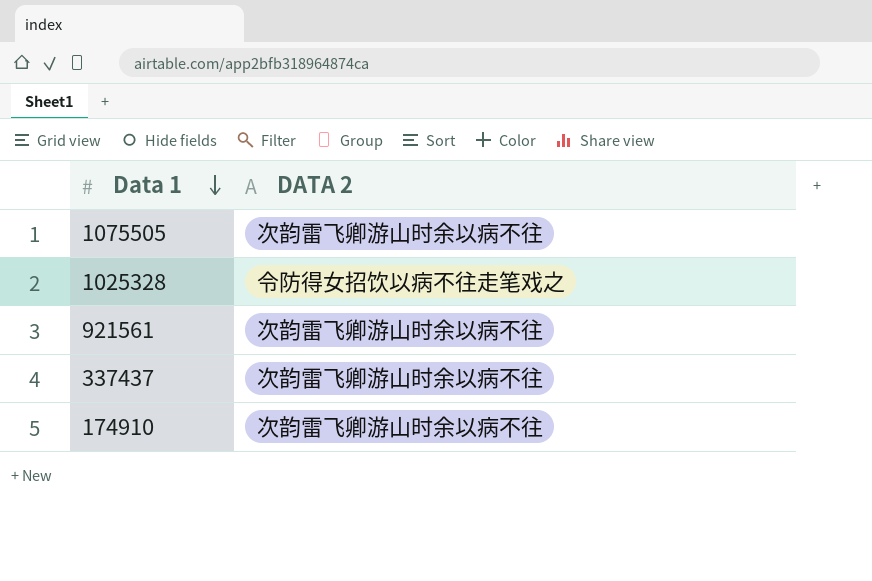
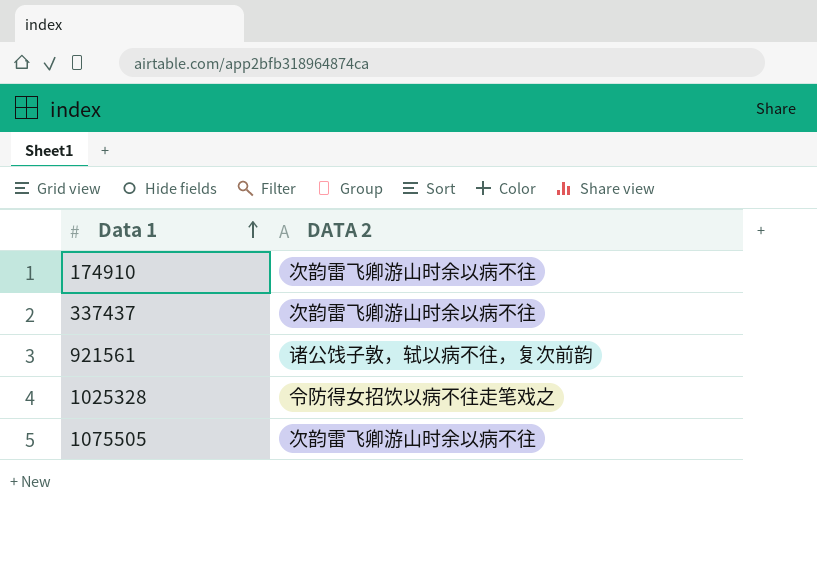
row order: Data 1 descending -> Data 1 ascending
921561 | DATA 2: 次韵雷飞卿游山时余以病不往 -> 诸公饯子敦，轼以病不往，复次前韵

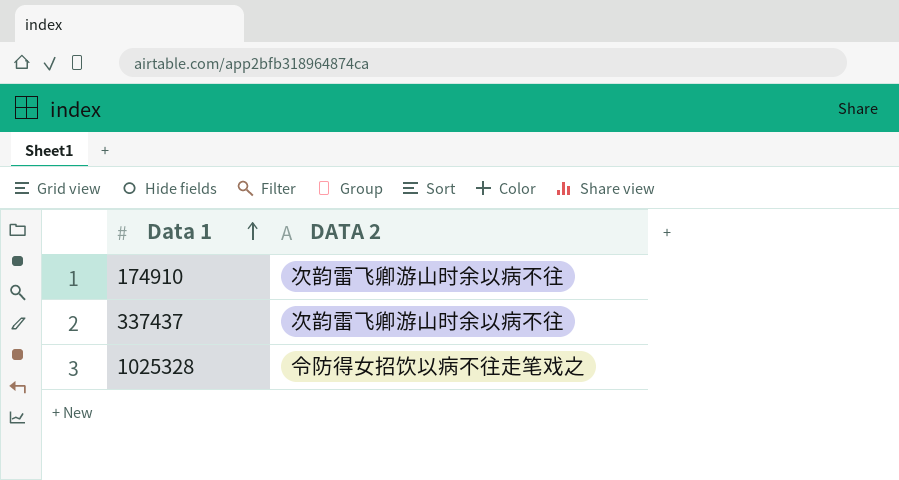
row 921561: 诸公饯子敦，轼以病不往，复次前韵 -> none
row 1075505: 次韵雷飞卿游山时余以病不往 -> none

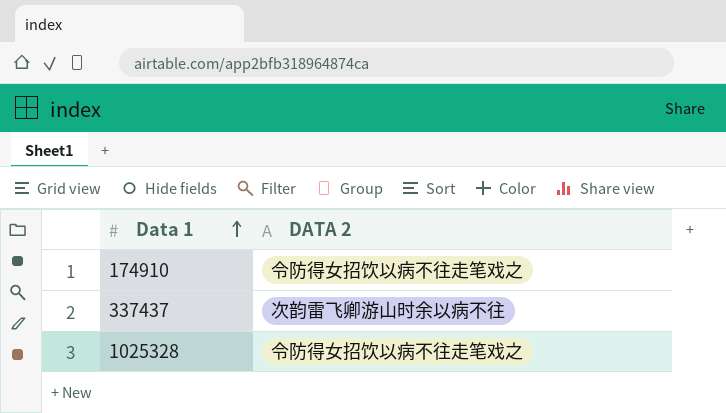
174910 | DATA 2: 次韵雷飞卿游山时余以病不往 -> 令防得女招饮以病不往走笔戏之

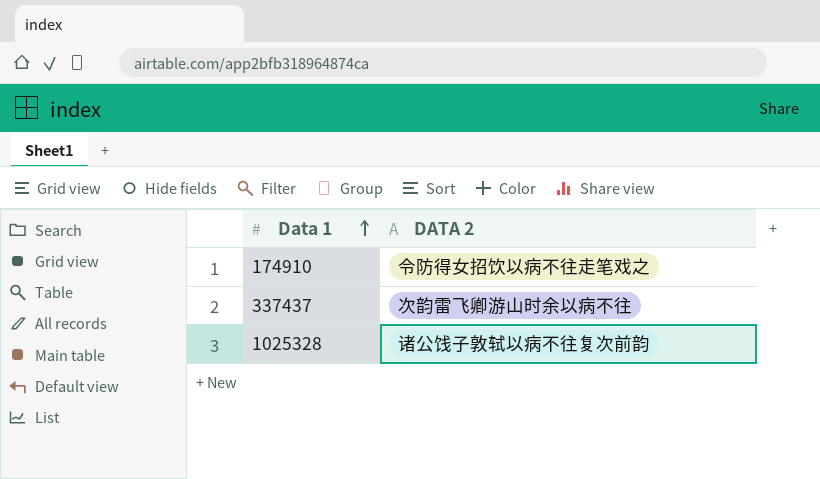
1025328 | DATA 2: 令防得女招饮以病不往走笔戏之 -> 诸公饯子敦轼以病不往复次前韵

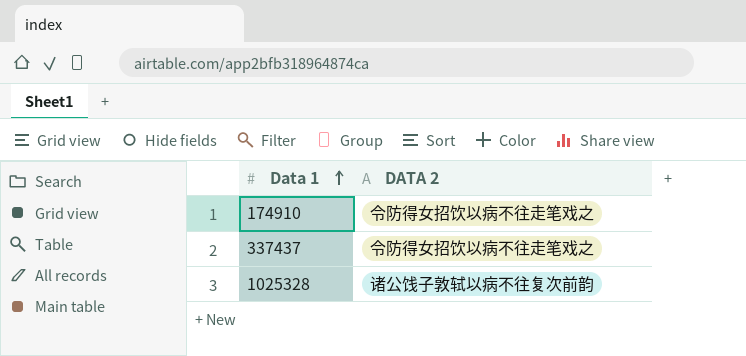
337437 | DATA 2: 次韵雷飞卿游山时余以病不往 -> 令防得女招饮以病不往走笔戏之

